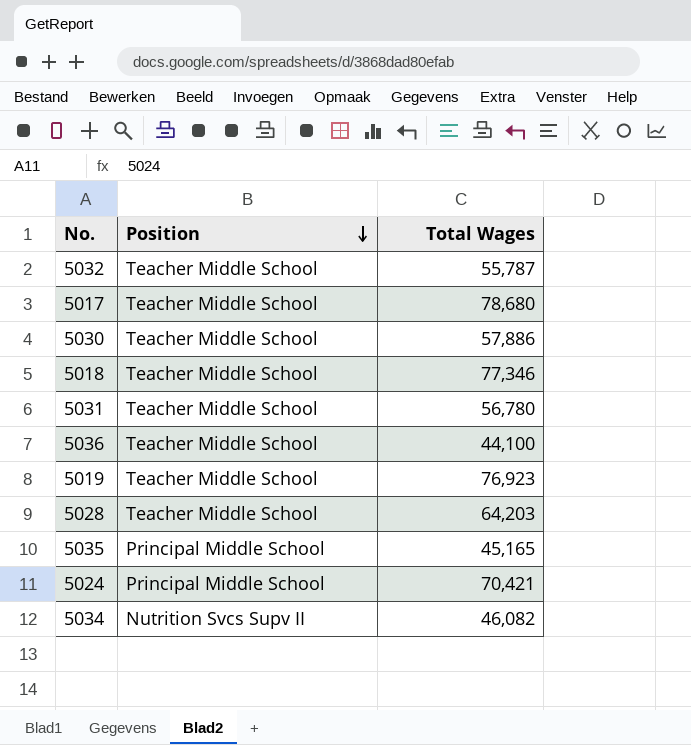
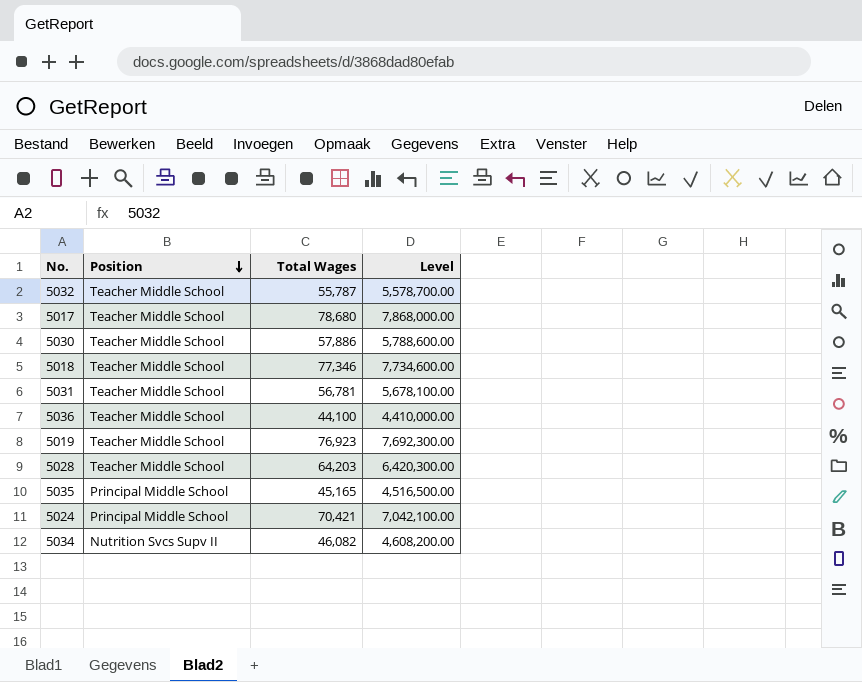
column Level | formula: none -> [Total Wages] * 100
5031 | Total Wages: 56,780 -> 56,781

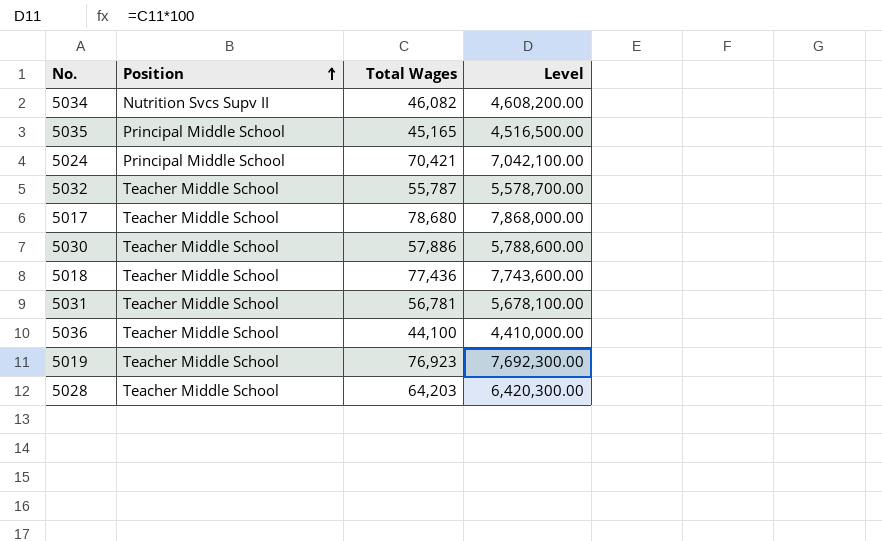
row order: Position descending -> Position ascending
5018 | Total Wages: 77,346 -> 77,436
5018 | Level: 7,734,600.00 -> 7,743,600.00

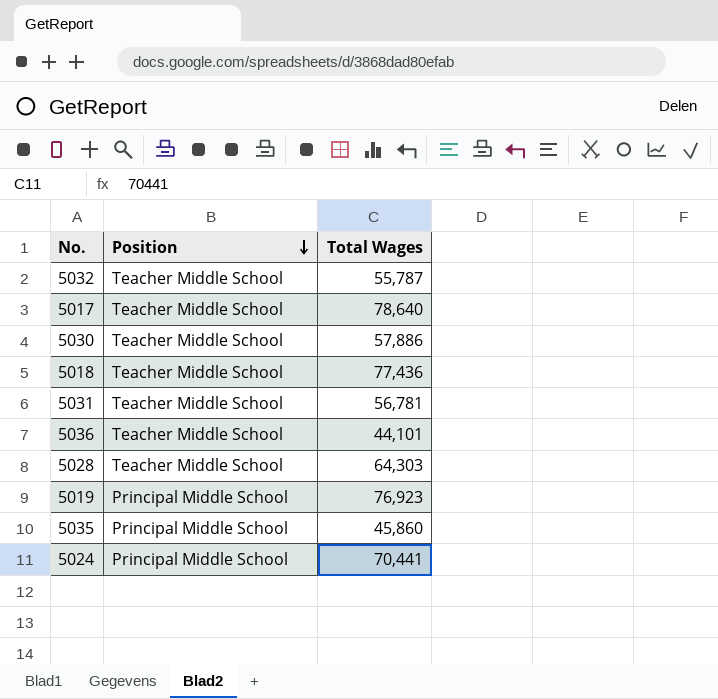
row order: Position ascending -> Position descending
column Level | formula: [Total Wages] * 100 -> none
row 5034: Nutrition Svcs Supv II | 46,082 | 4,608,200.00 -> none
5017 | Total Wages: 78,680 -> 78,640
5036 | Total Wages: 44,100 -> 44,101
5028 | Total Wages: 64,203 -> 64,303
5019 | Position: Teacher Middle School -> Principal Middle School
5035 | Total Wages: 45,165 -> 45,860
5024 | Total Wages: 70,421 -> 70,441

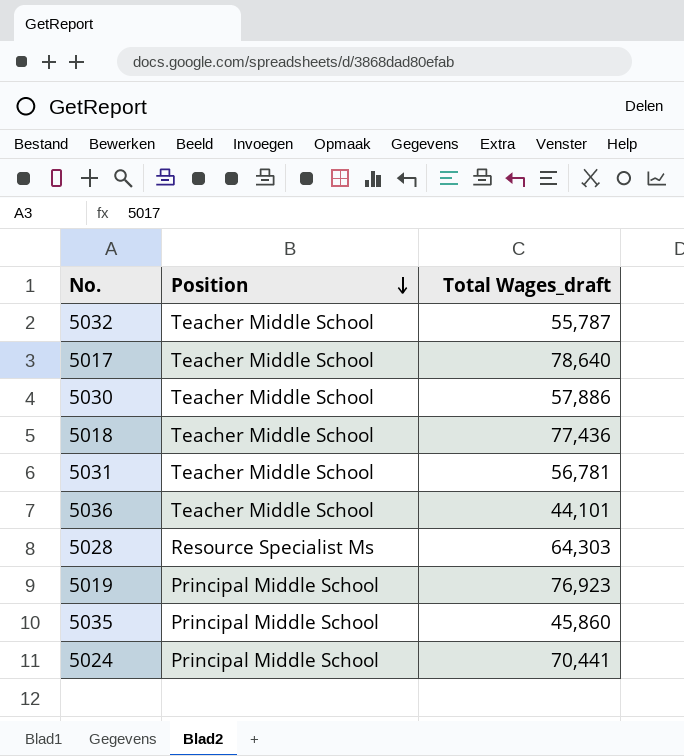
column name: Total Wages -> Total Wages_draft
5028 | Position: Teacher Middle School -> Resource Specialist Ms

